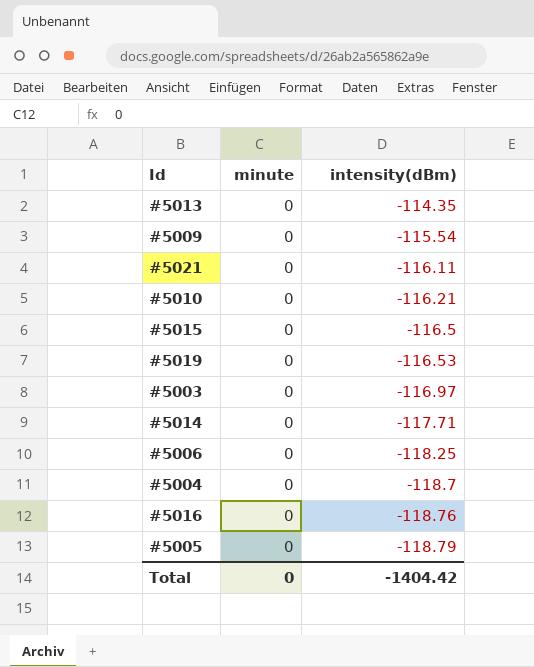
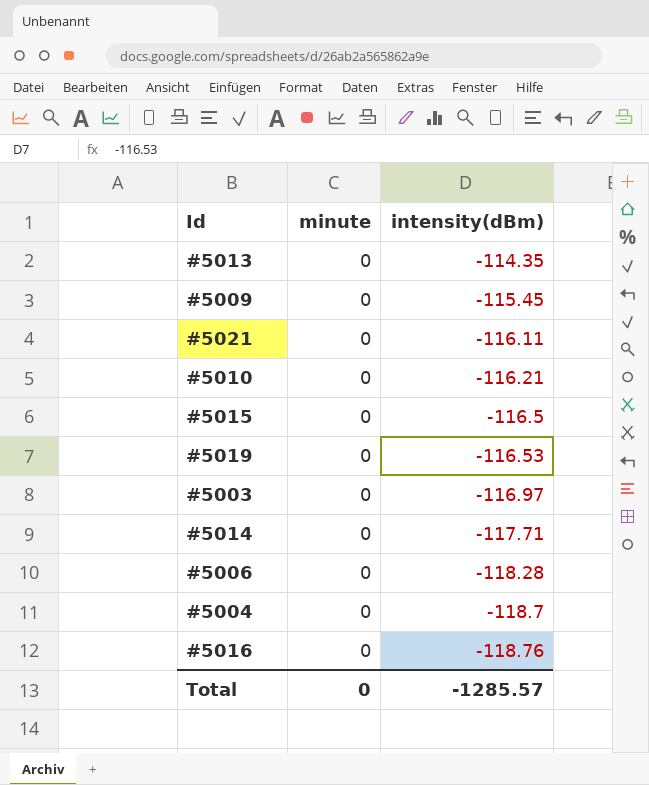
row #5005: 0 | -118.79 -> none
#5009 | intensity(dBm): -115.54 -> -115.45
#5006 | intensity(dBm): -118.25 -> -118.28
Total | intensity(dBm): -1404.42 -> -1285.57

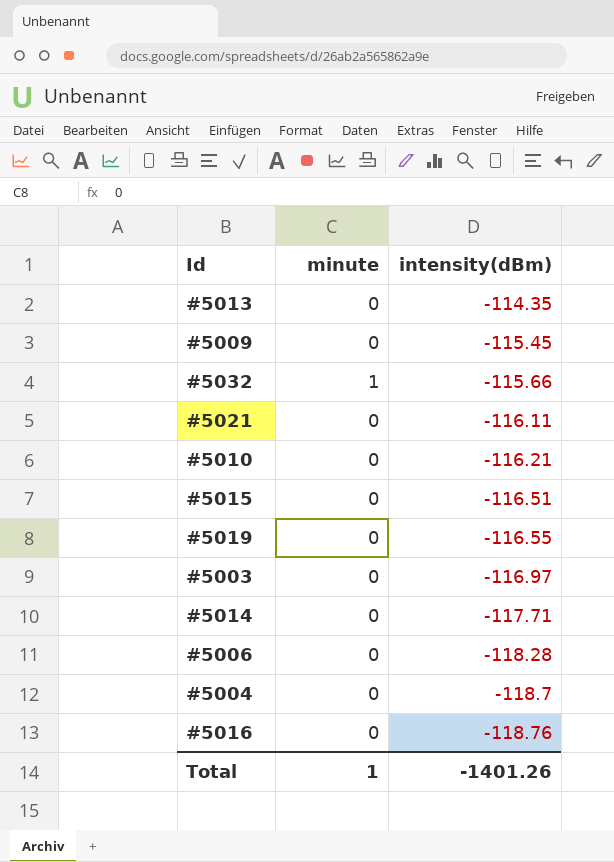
row #5032: none -> 1 | -115.66
#5015 | intensity(dBm): -116.5 -> -116.51
#5019 | intensity(dBm): -116.53 -> -116.55
Total | minute: 0 -> 1
Total | intensity(dBm): -1285.57 -> -1401.26

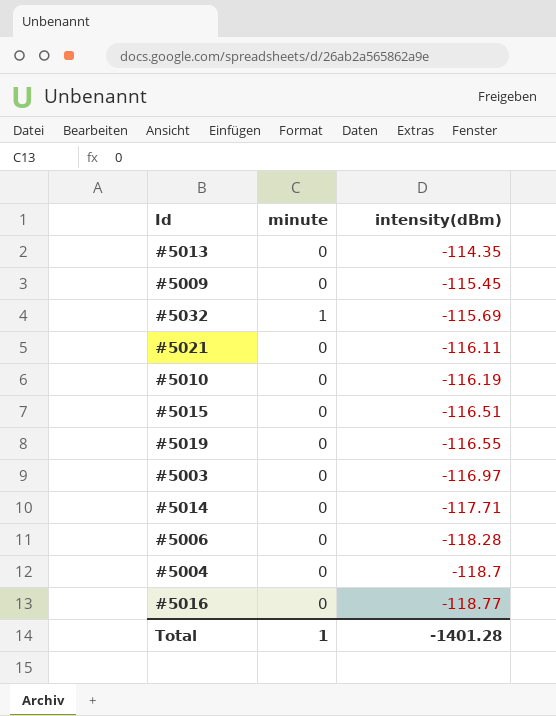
#5032 | intensity(dBm): -115.66 -> -115.69
#5010 | intensity(dBm): -116.21 -> -116.19
#5016 | intensity(dBm): -118.76 -> -118.77
Total | intensity(dBm): -1401.26 -> -1401.28

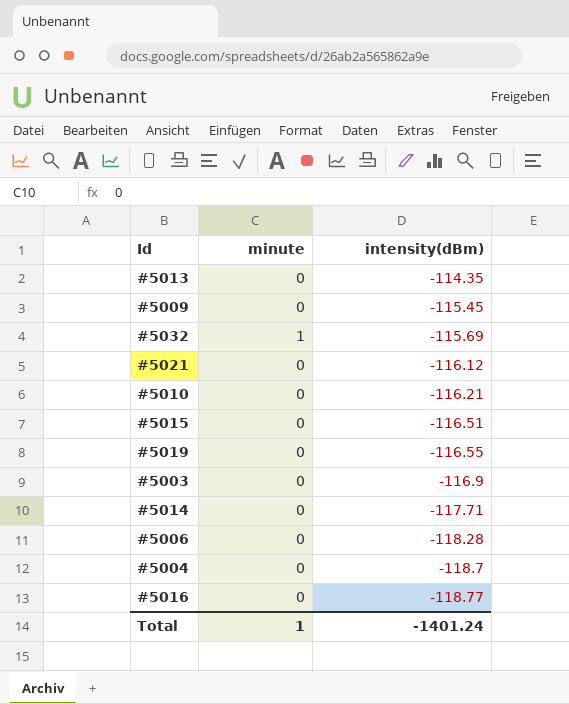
#5021 | intensity(dBm): -116.11 -> -116.12
#5010 | intensity(dBm): -116.19 -> -116.21
#5003 | intensity(dBm): -116.97 -> -116.9
Total | intensity(dBm): -1401.28 -> -1401.24

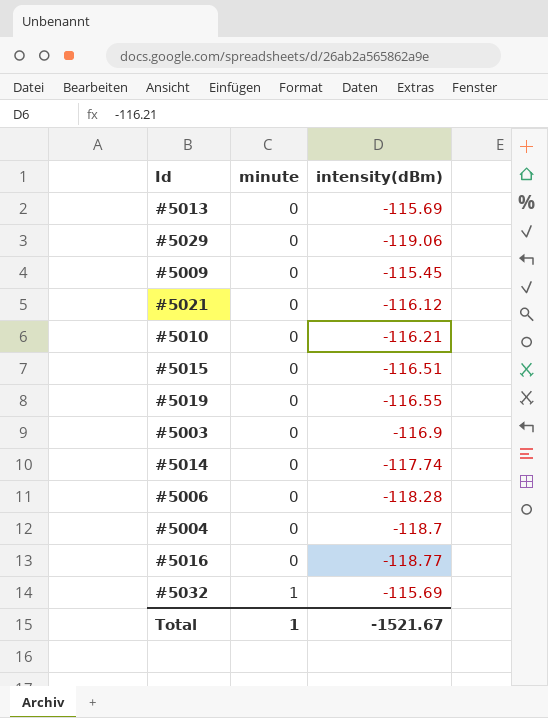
row order: intensity(dBm) descending -> minute ascending
#5013 | intensity(dBm): -114.35 -> -115.69
row #5029: none -> 0 | -119.06
#5014 | intensity(dBm): -117.71 -> -117.74
Total | intensity(dBm): -1401.24 -> -1521.67

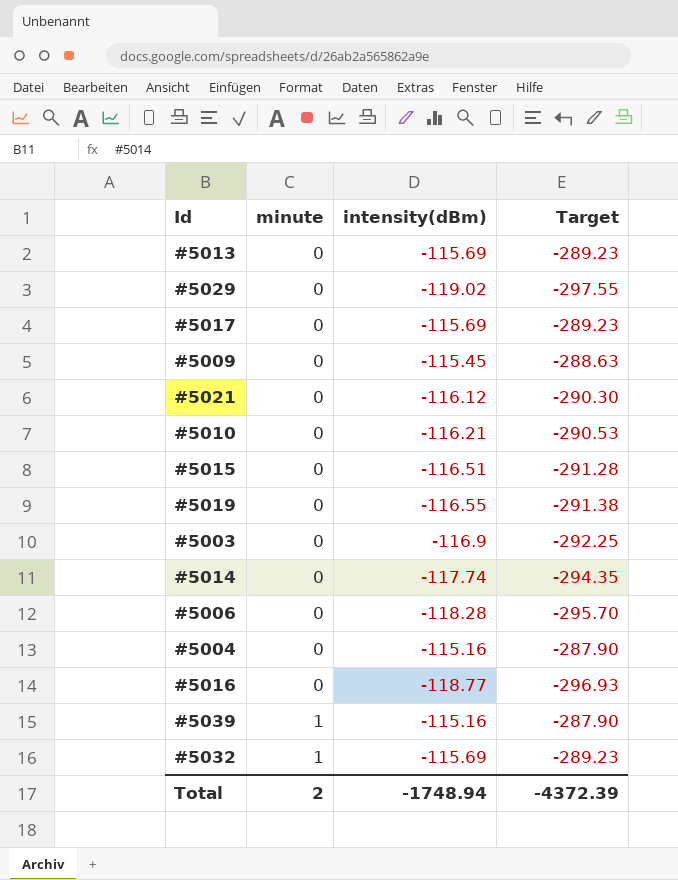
column Target | formula: none -> [intensity(dBm)] * 2.5
#5029 | intensity(dBm): -119.06 -> -119.02
row #5017: none -> 0 | -115.69 | -289.23
#5004 | intensity(dBm): -118.7 -> -115.16
row #5039: none -> 1 | -115.16 | -287.90
Total | minute: 1 -> 2
Total | intensity(dBm): -1521.67 -> -1748.94

